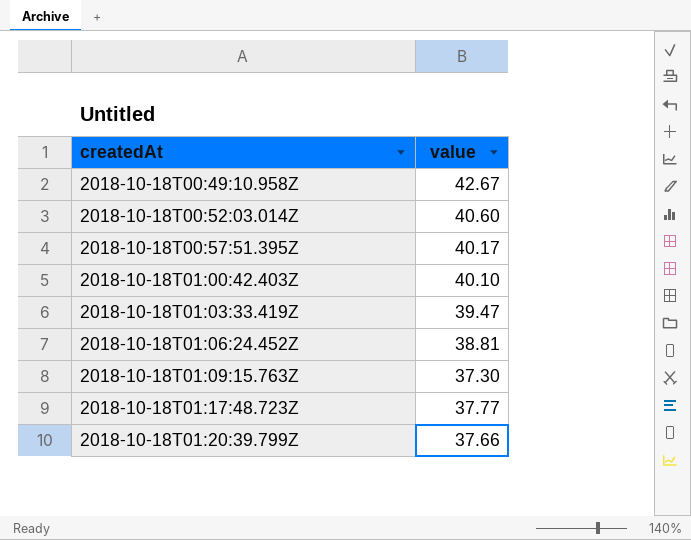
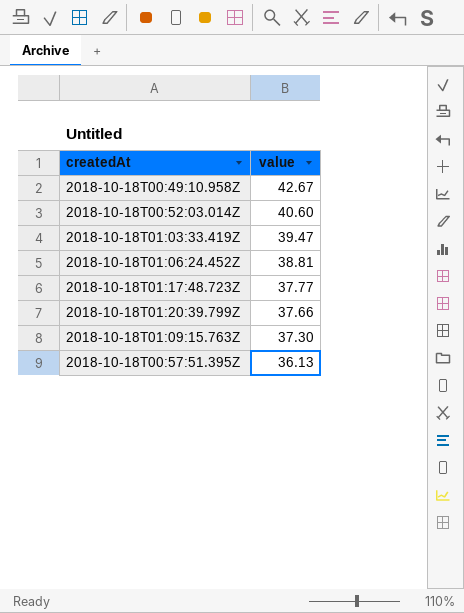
row order: createdAt ascending -> value descending
row 2018-10-18T01:00:42.403Z: 40.10 -> none
2018-10-18T00:57:51.395Z | value: 40.17 -> 36.13

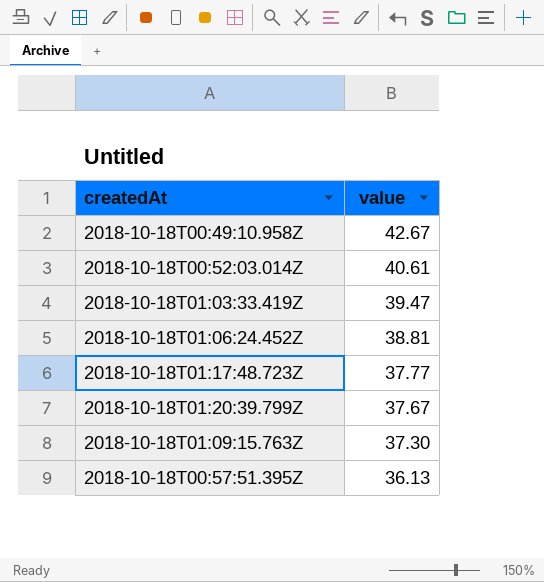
2018-10-18T00:52:03.014Z | value: 40.60 -> 40.61
2018-10-18T01:20:39.799Z | value: 37.66 -> 37.67

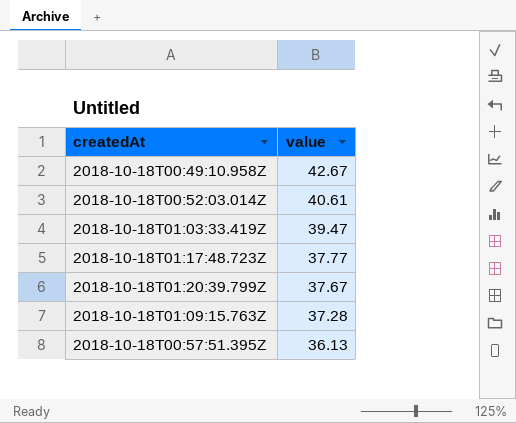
row 2018-10-18T01:06:24.452Z: 38.81 -> none
2018-10-18T01:09:15.763Z | value: 37.30 -> 37.28

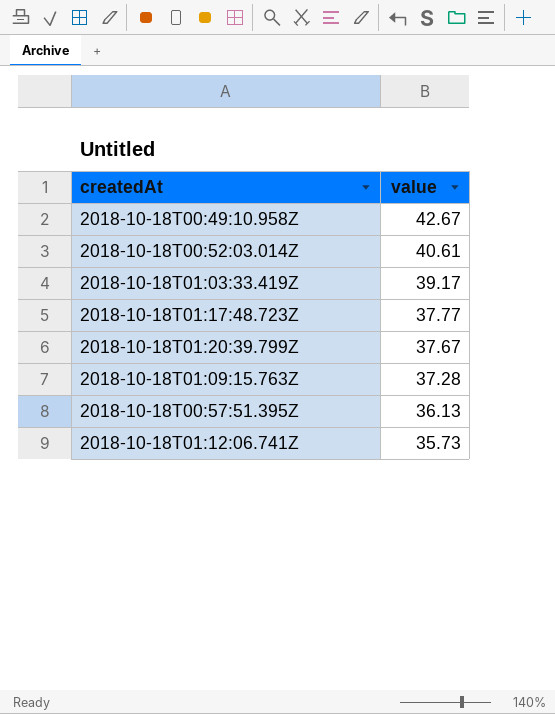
2018-10-18T01:03:33.419Z | value: 39.47 -> 39.17
row 2018-10-18T01:12:06.741Z: none -> 35.73

